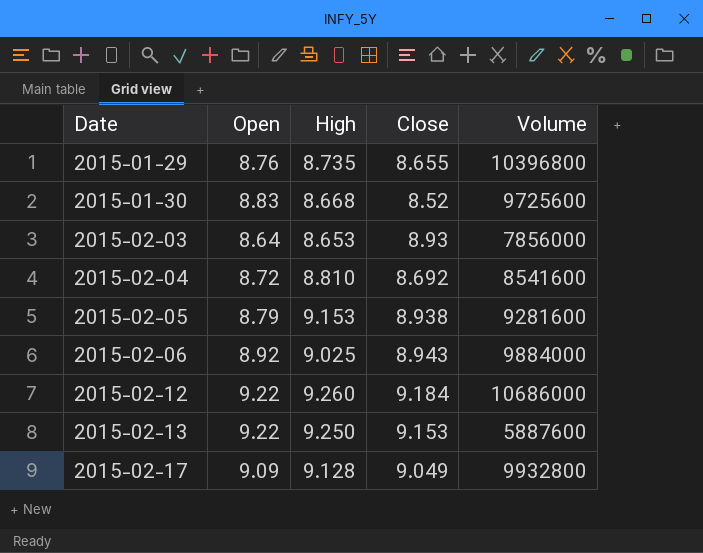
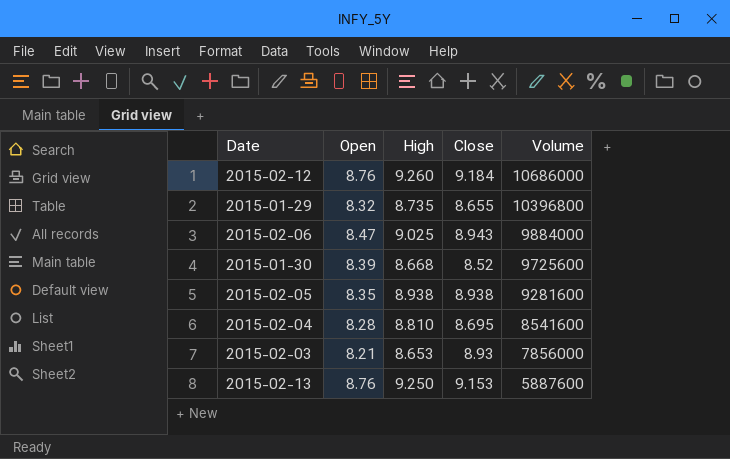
row order: Date ascending -> Volume descending
row 2015-02-17: 9.09 | 9.128 | 9.049 | 9932800 -> none
2015-02-12 | Open: 9.22 -> 8.76
2015-01-29 | Open: 8.76 -> 8.32
2015-02-06 | Open: 8.92 -> 8.47
2015-01-30 | Open: 8.83 -> 8.39
2015-02-05 | Open: 8.79 -> 8.35
2015-02-05 | High: 9.153 -> 8.938
2015-02-04 | Open: 8.72 -> 8.28
2015-02-04 | Close: 8.692 -> 8.695
2015-02-03 | Open: 8.64 -> 8.21
2015-02-13 | Open: 9.22 -> 8.76

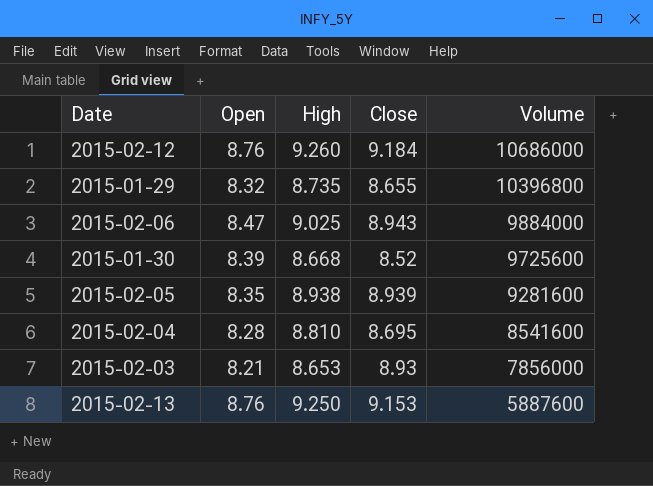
2015-02-05 | Close: 8.938 -> 8.939

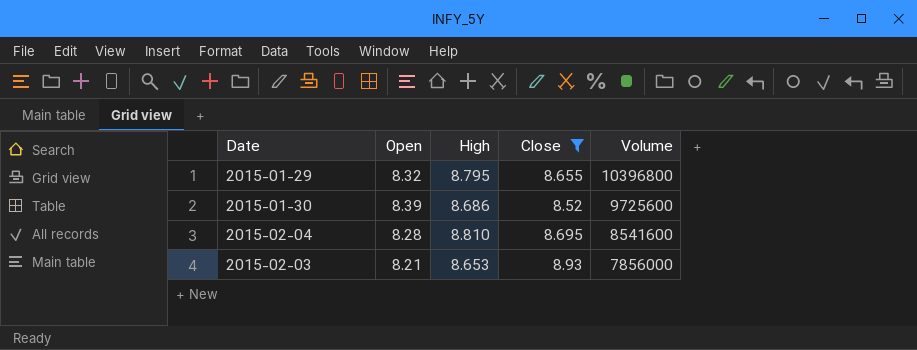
filter: none -> Close <= 8.93
2015-01-29 | High: 8.735 -> 8.795
2015-01-30 | High: 8.668 -> 8.686

